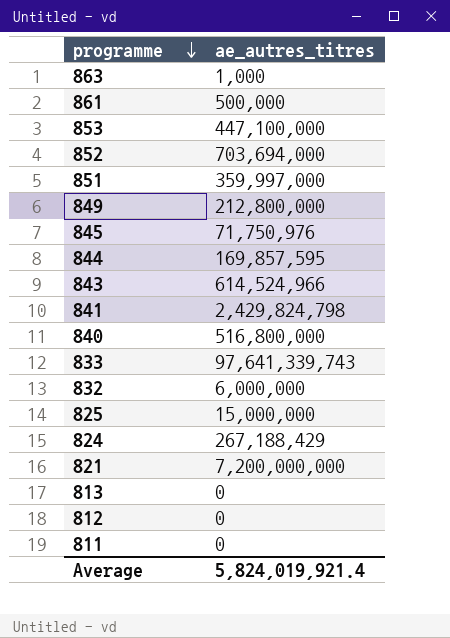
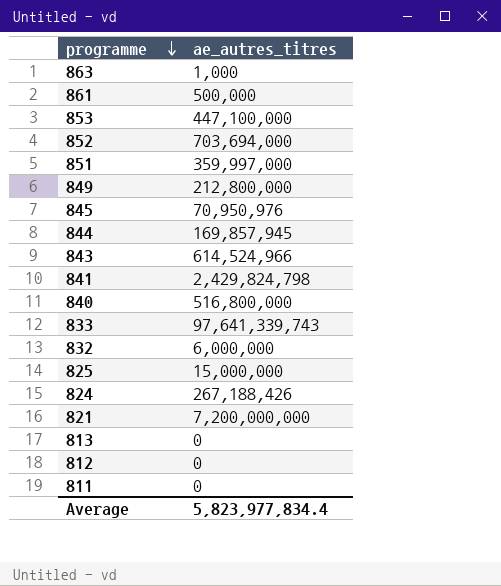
845 | ae_autres_titres: 71,750,976 -> 70,950,976
844 | ae_autres_titres: 169,857,595 -> 169,857,945
824 | ae_autres_titres: 267,188,429 -> 267,188,426
Average | ae_autres_titres: 5,824,019,921.4 -> 5,823,977,834.4

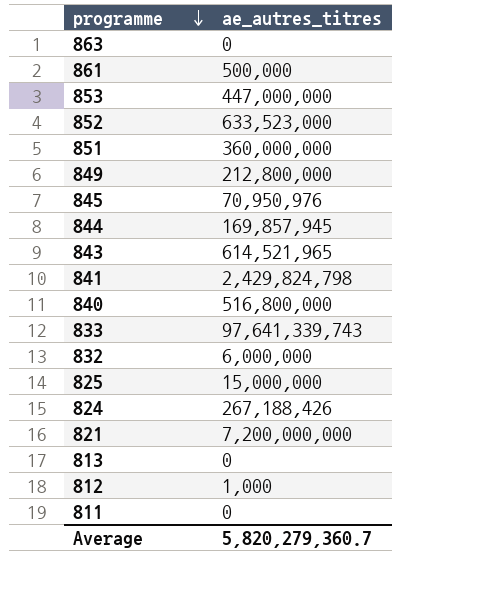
863 | ae_autres_titres: 1,000 -> 0
853 | ae_autres_titres: 447,100,000 -> 447,000,000
852 | ae_autres_titres: 703,694,000 -> 633,523,000
851 | ae_autres_titres: 359,997,000 -> 360,000,000
843 | ae_autres_titres: 614,524,966 -> 614,521,965
812 | ae_autres_titres: 0 -> 1,000
Average | ae_autres_titres: 5,823,977,834.4 -> 5,820,279,360.7

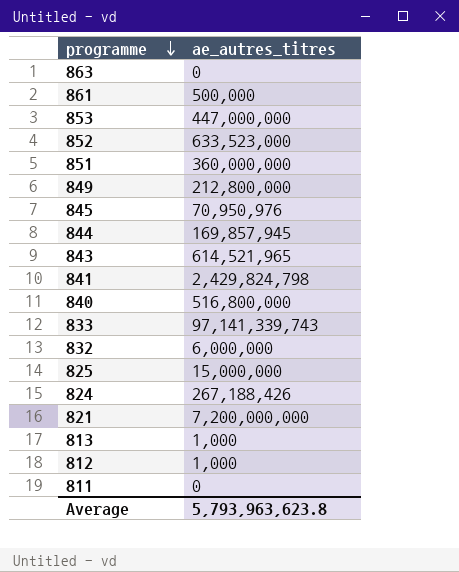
833 | ae_autres_titres: 97,641,339,743 -> 97,141,339,743
813 | ae_autres_titres: 0 -> 1,000
Average | ae_autres_titres: 5,820,279,360.7 -> 5,793,963,623.8

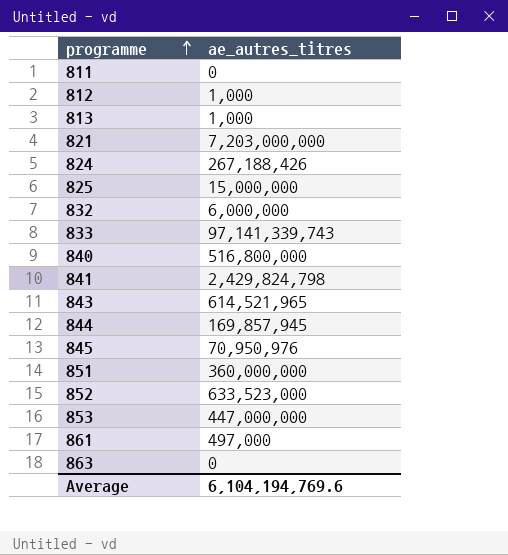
row order: programme descending -> programme ascending
row 849: 212,800,000 -> none
821 | ae_autres_titres: 7,200,000,000 -> 7,203,000,000
861 | ae_autres_titres: 500,000 -> 497,000
Average | ae_autres_titres: 5,793,963,623.8 -> 6,104,194,769.6

